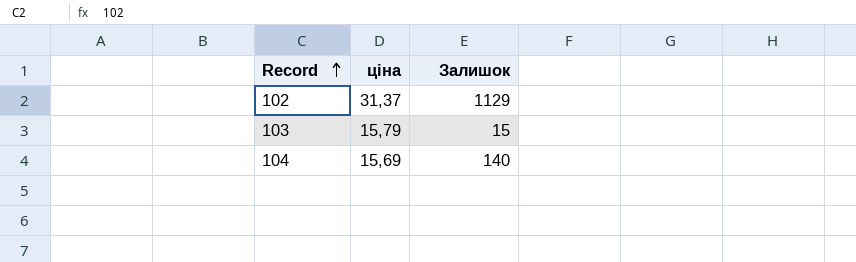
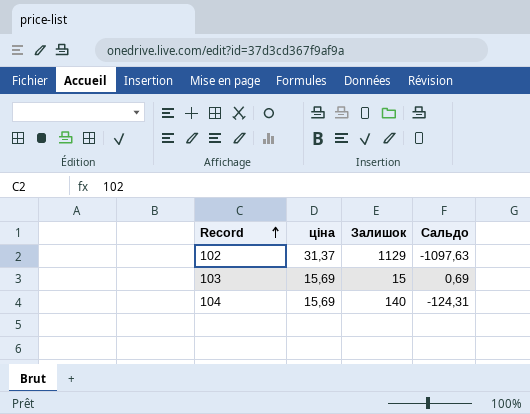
column Сальдо | formula: none -> [ціна] - [Залишок]
103 | ціна: 15,79 -> 15,69

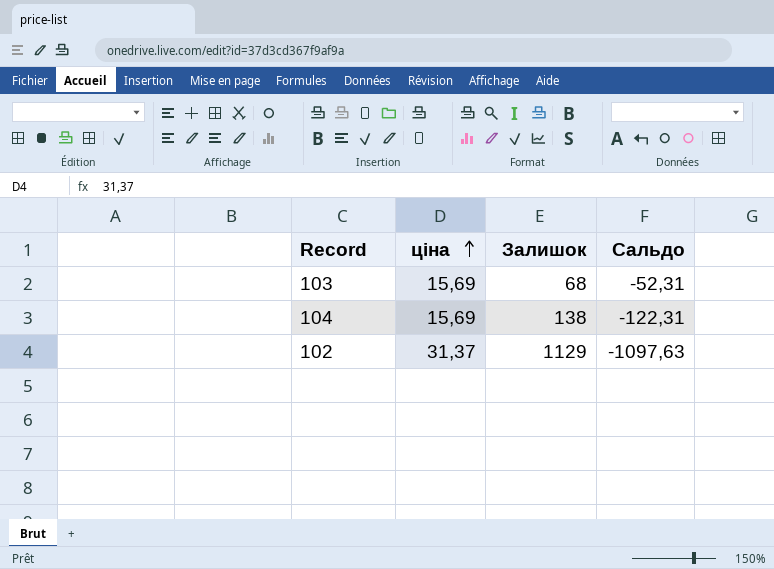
row order: Record ascending -> ціна ascending
103 | Залишок: 15 -> 68
103 | Сальдо: 0,69 -> -52,31
104 | Залишок: 140 -> 138
104 | Сальдо: -124,31 -> -122,31

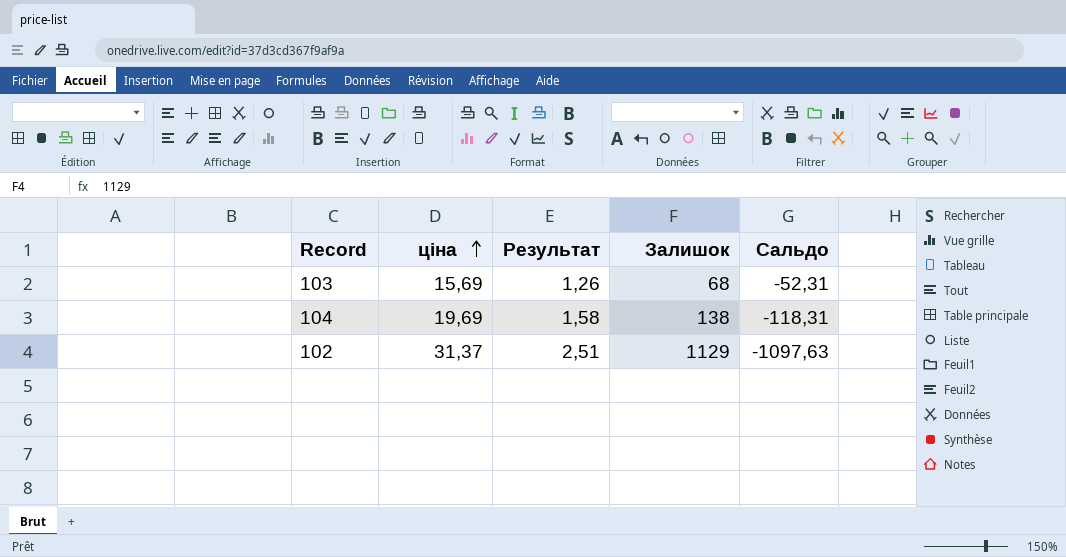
column Результат | formula: none -> [ціна] * 0,08
104 | ціна: 15,69 -> 19,69
104 | Сальдо: -122,31 -> -118,31

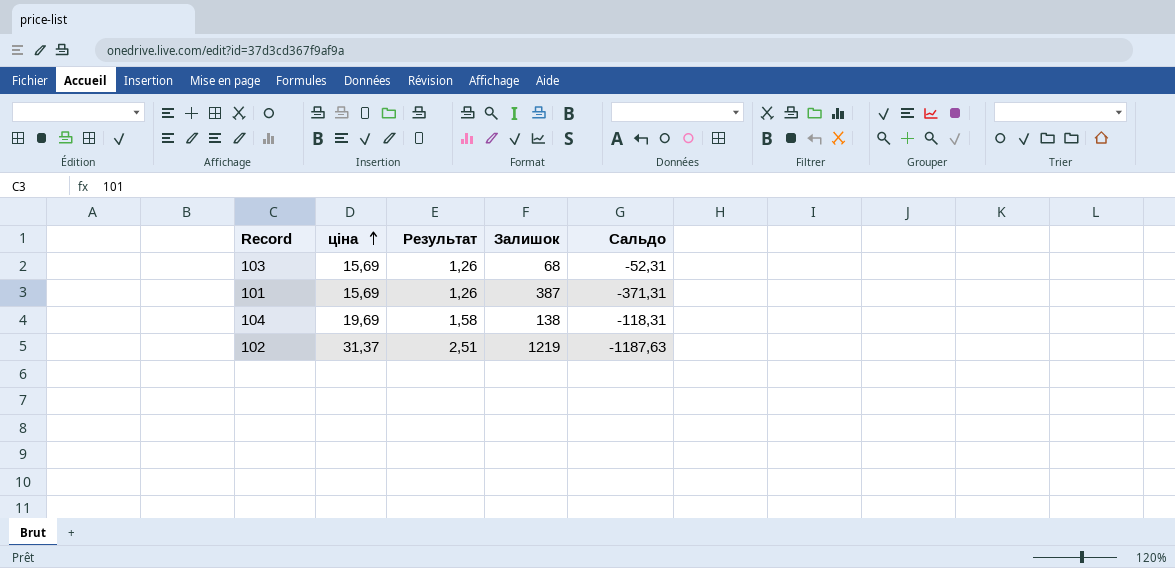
row 101: none -> 15,69 | 1,26 | 387 | -371,31
102 | Залишок: 1129 -> 1219
102 | Сальдо: -1097,63 -> -1187,63

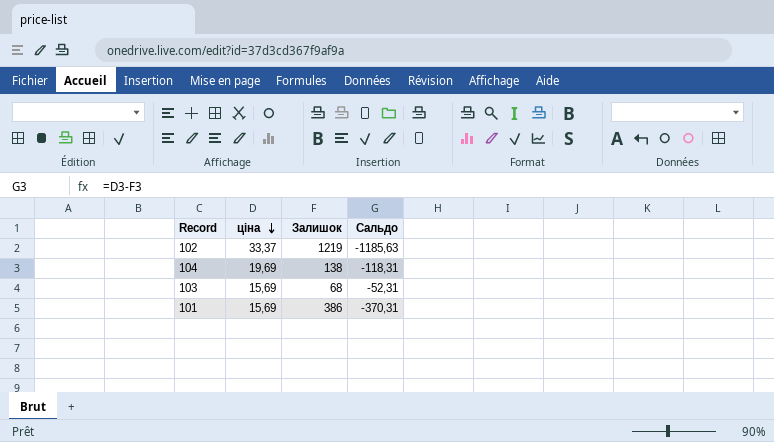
row order: ціна ascending -> ціна descending
column Результат | formula: [ціна] * 0,08 -> none
102 | ціна: 31,37 -> 33,37
102 | Сальдо: -1187,63 -> -1185,63
101 | Залишок: 387 -> 386
101 | Сальдо: -371,31 -> -370,31

